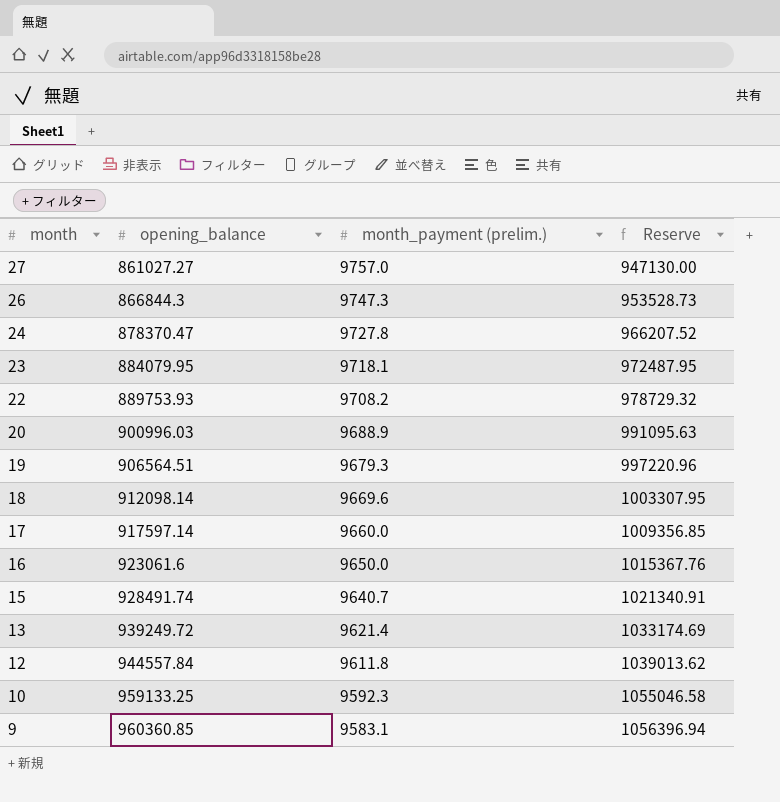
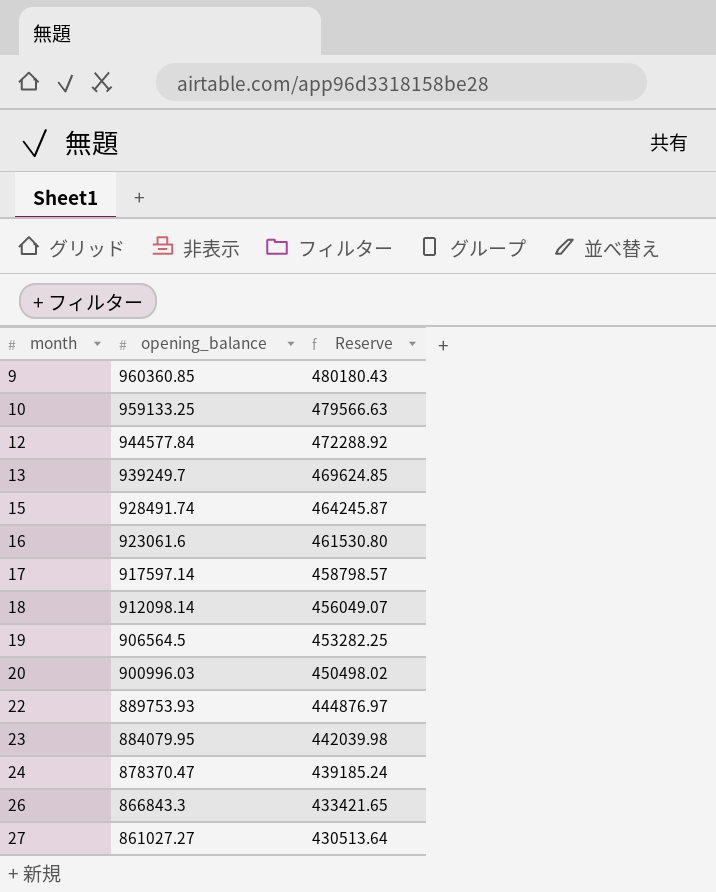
row order: month descending -> month ascending
column month_payment (prelim.) | position: 3 -> none
column Reserve | formula: [opening_balance] * 1.1 -> [opening_balance] * 0.5
12 | opening_balance: 944557.84 -> 944577.84
13 | opening_balance: 939249.72 -> 939249.7
19 | opening_balance: 906564.51 -> 906564.5
26 | opening_balance: 866844.3 -> 866843.3

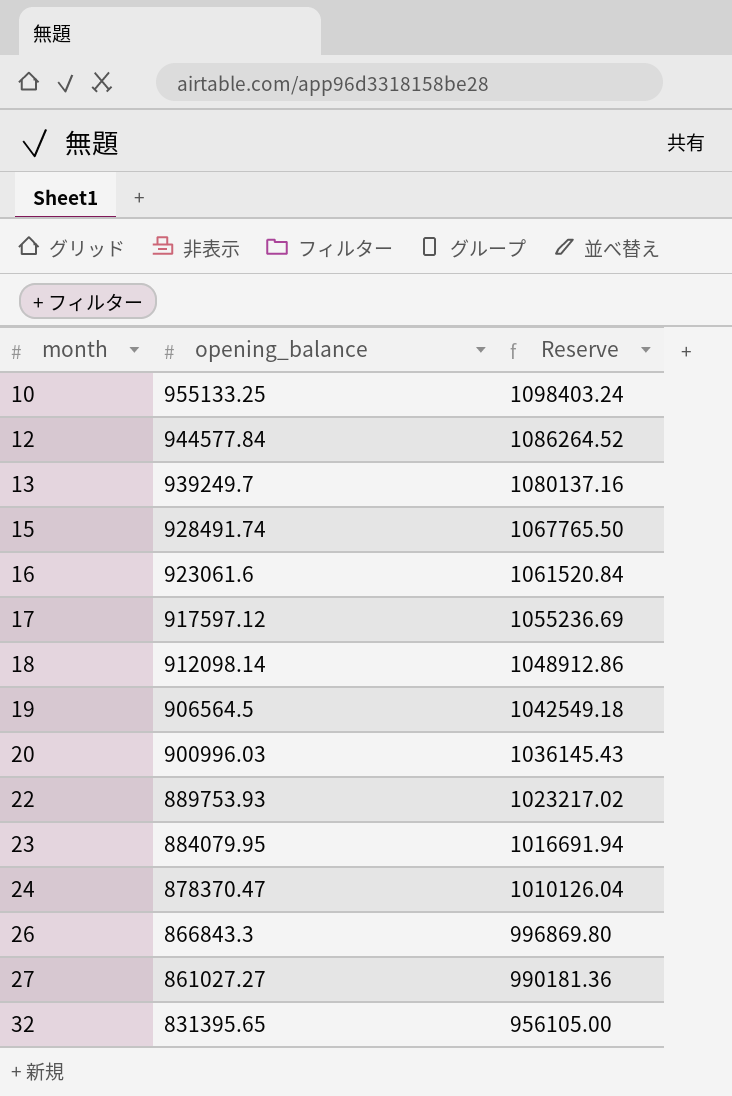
column Reserve | formula: [opening_balance] * 0.5 -> [opening_balance] * 1.15
row 9: 960360.85 | 480180.43 -> none
10 | opening_balance: 959133.25 -> 955133.25
17 | opening_balance: 917597.14 -> 917597.12
row 32: none -> 831395.65 | 956105.00

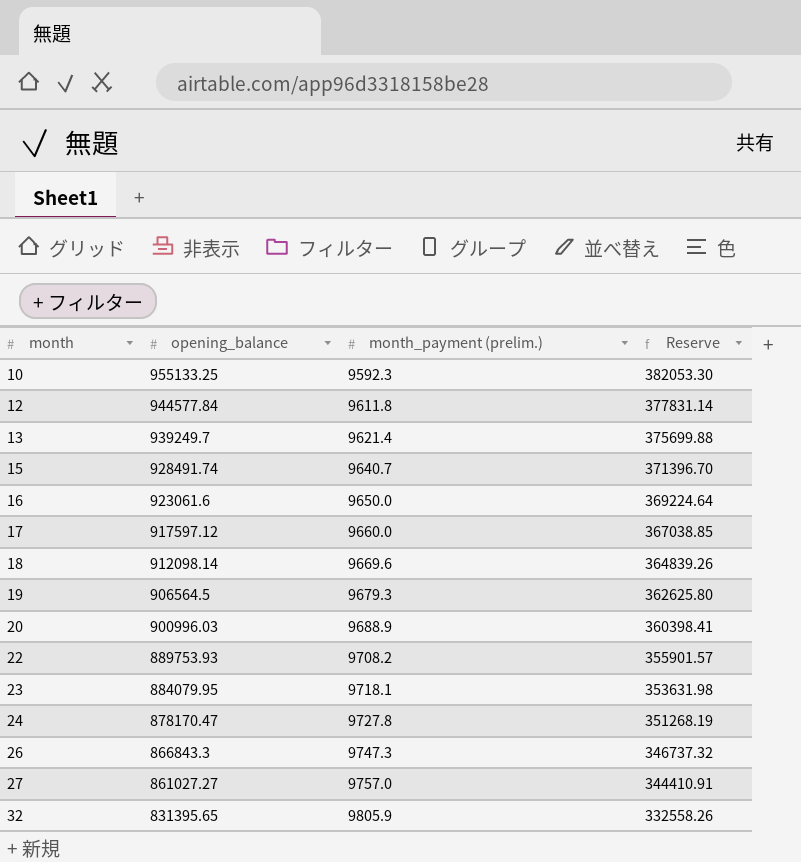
column month_payment (prelim.) | position: none -> 3
column Reserve | formula: [opening_balance] * 1.15 -> [opening_balance] * 0.4
24 | opening_balance: 878370.47 -> 878170.47

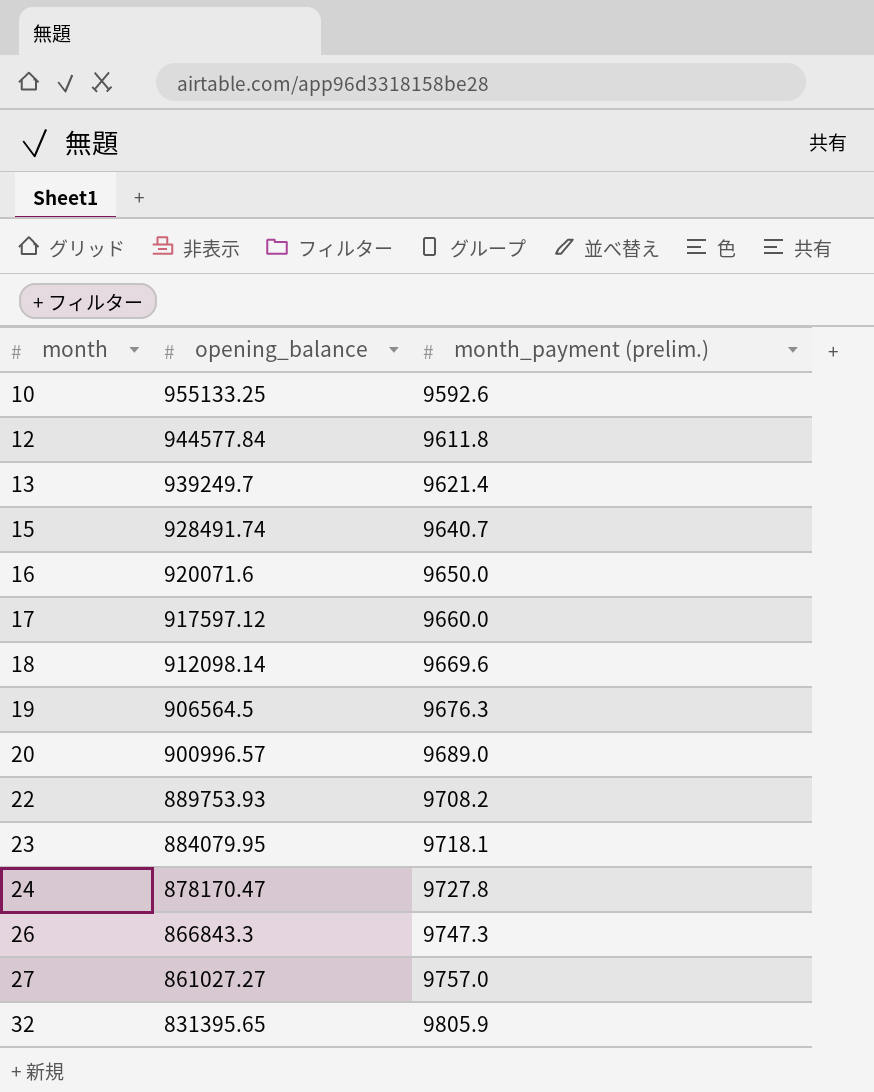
column Reserve | formula: [opening_balance] * 0.4 -> none
10 | month_payment (prelim.): 9592.3 -> 9592.6
16 | opening_balance: 923061.6 -> 920071.6
19 | month_payment (prelim.): 9679.3 -> 9676.3
20 | opening_balance: 900996.03 -> 900996.57
20 | month_payment (prelim.): 9688.9 -> 9689.0

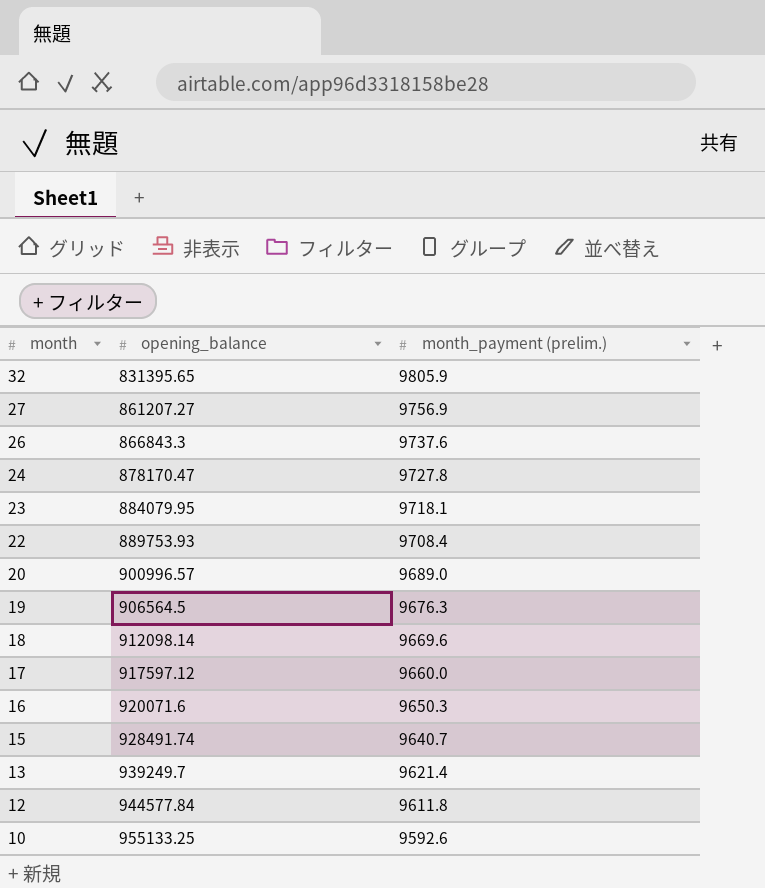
row order: month ascending -> month descending
27 | opening_balance: 861027.27 -> 861207.27
27 | month_payment (prelim.): 9757.0 -> 9756.9
26 | month_payment (prelim.): 9747.3 -> 9737.6
22 | month_payment (prelim.): 9708.2 -> 9708.4
16 | month_payment (prelim.): 9650.0 -> 9650.3

